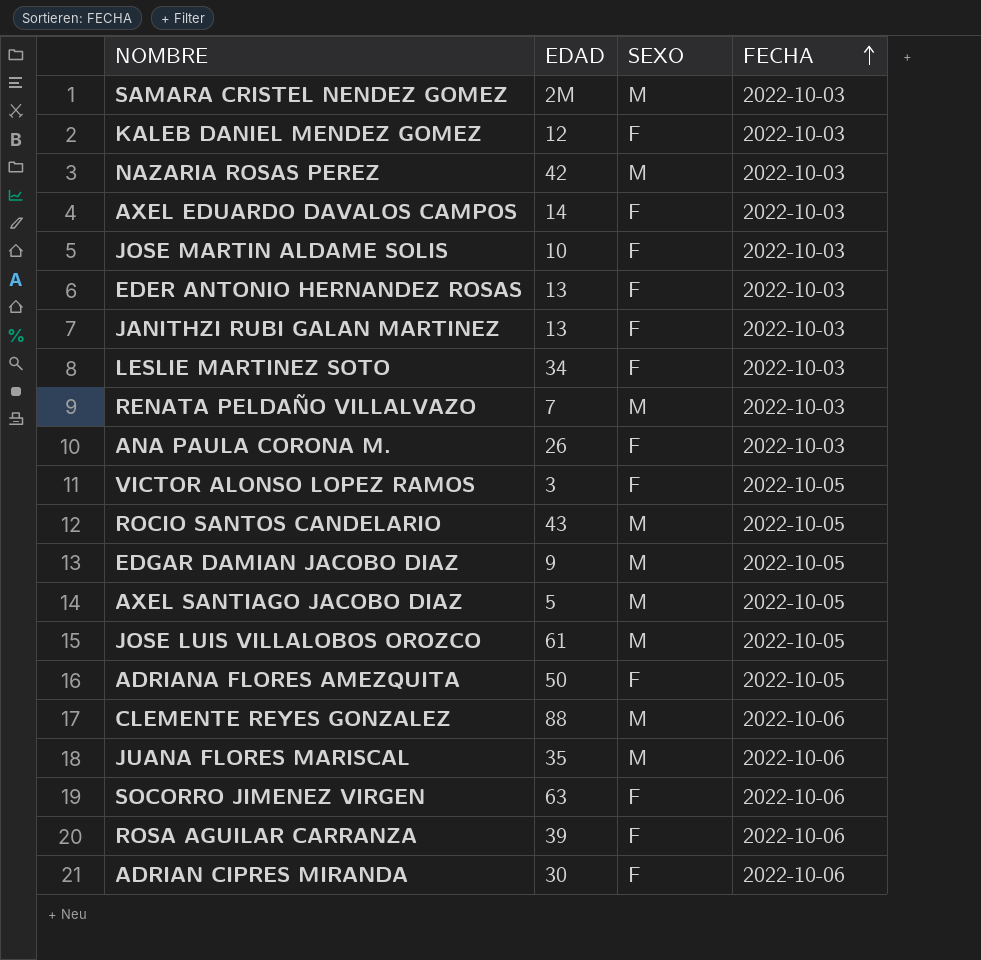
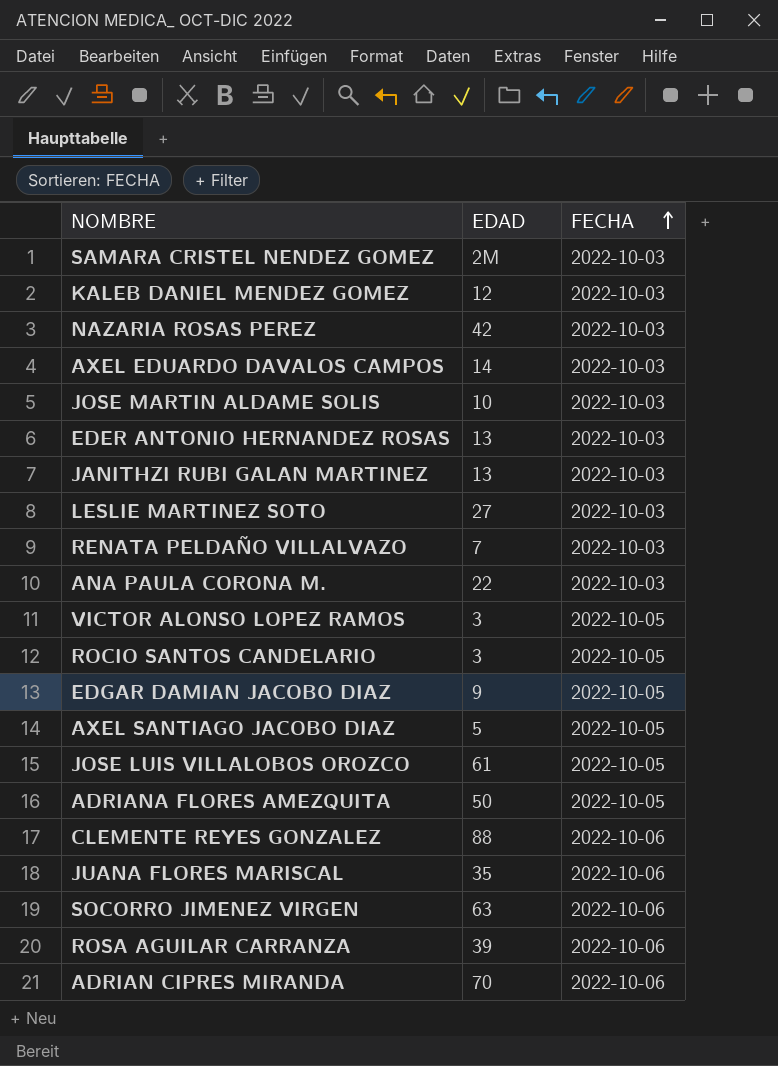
column SEXO | position: 3 -> none
LESLIE MARTINEZ SOTO | EDAD: 34 -> 27
ANA PAULA CORONA M. | EDAD: 26 -> 22
ROCIO SANTOS CANDELARIO | EDAD: 43 -> 3
ADRIAN CIPRES MIRANDA | EDAD: 30 -> 70

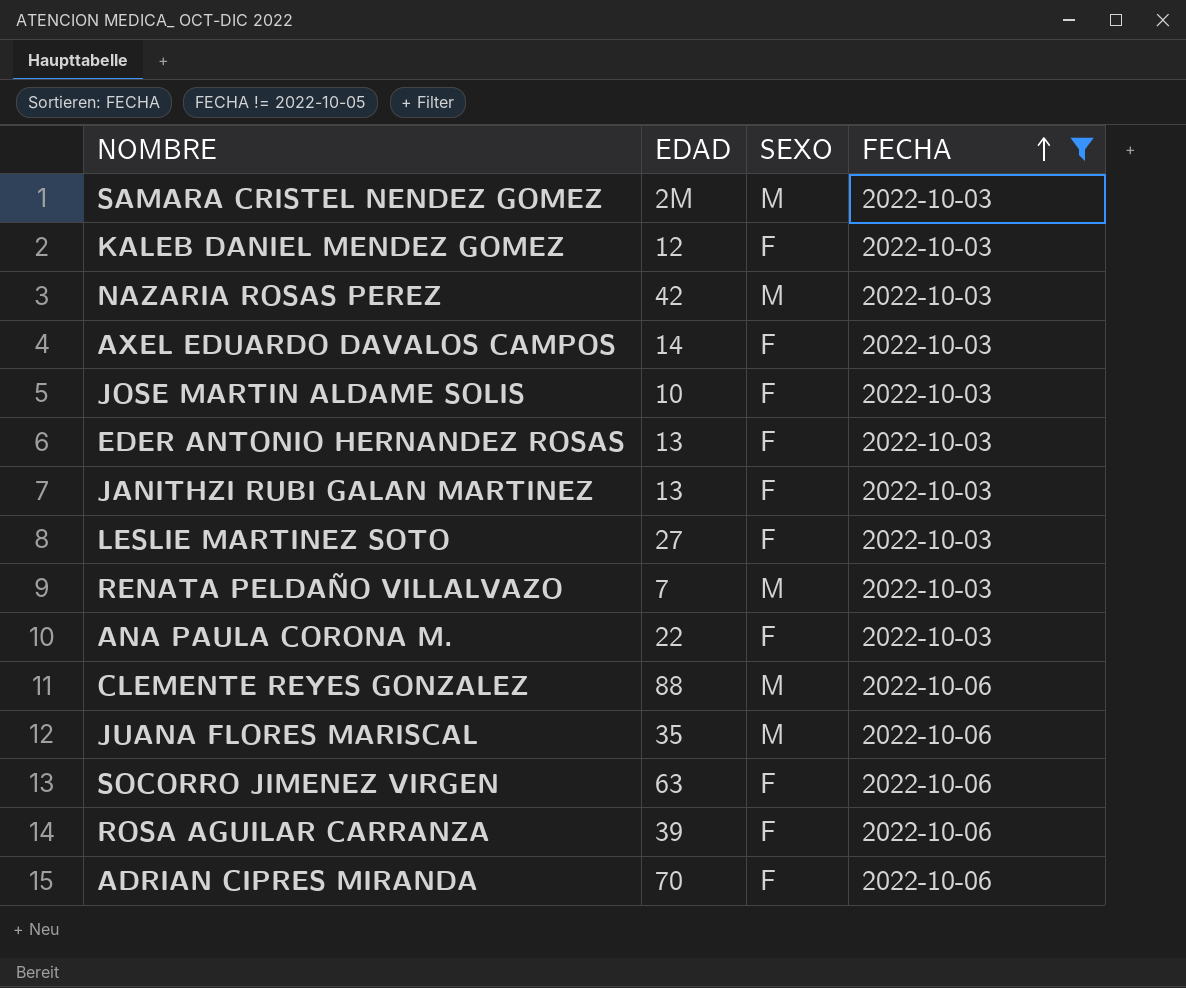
filter: none -> FECHA != 2022-10-05
column SEXO | position: none -> 3

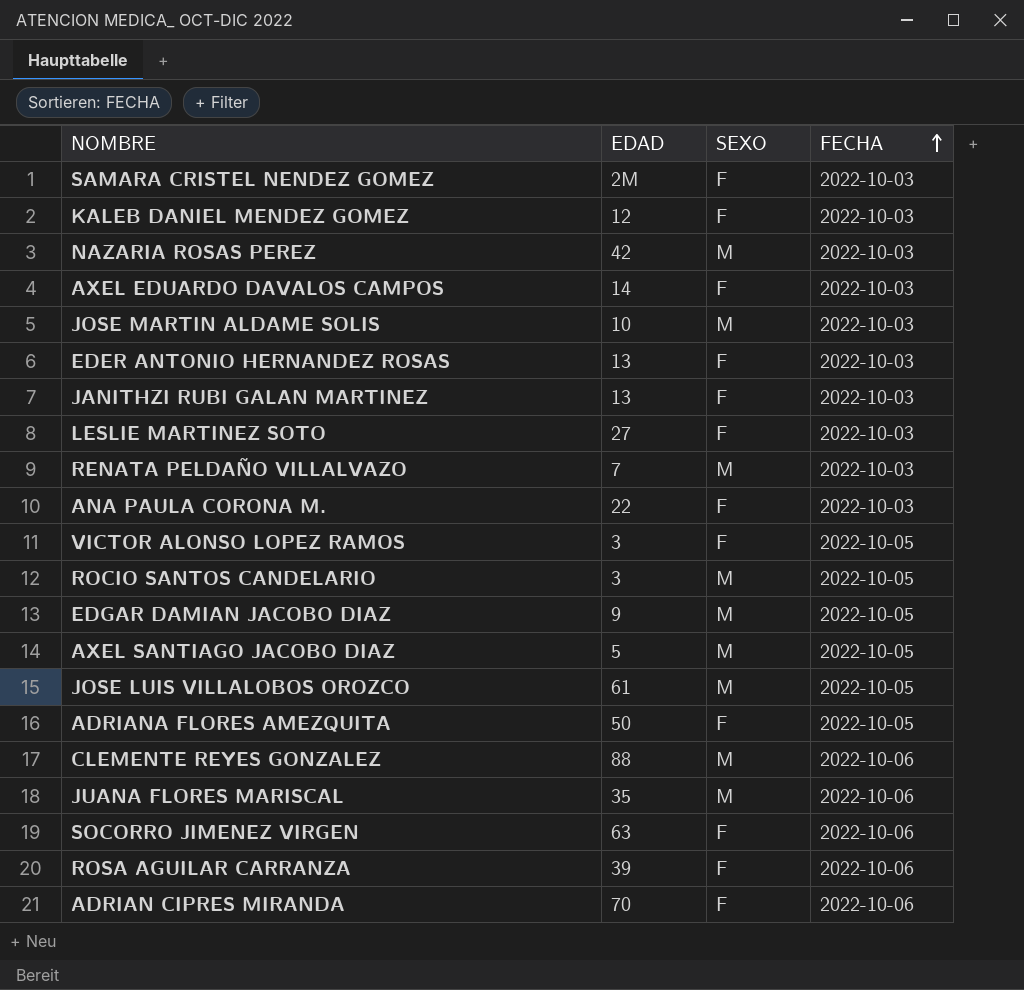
filter: FECHA != 2022-10-05 -> none
SAMARA CRISTEL NENDEZ GOMEZ | SEXO: M -> F
JOSE MARTIN ALDAME SOLIS | SEXO: F -> M

